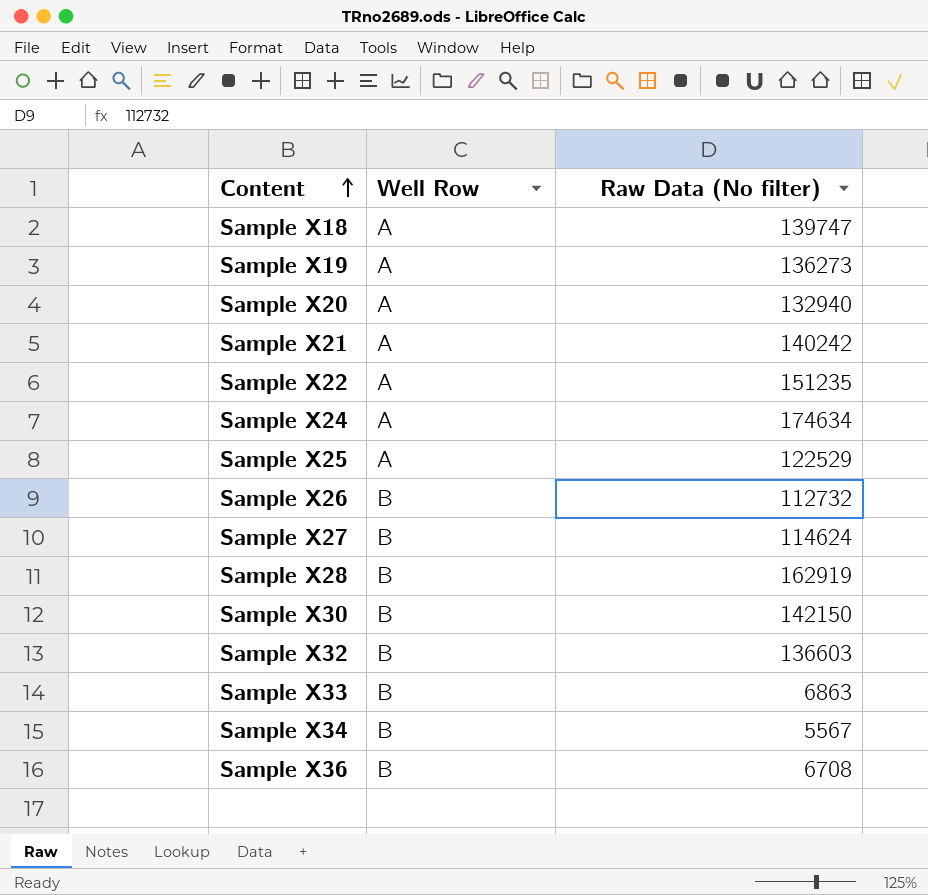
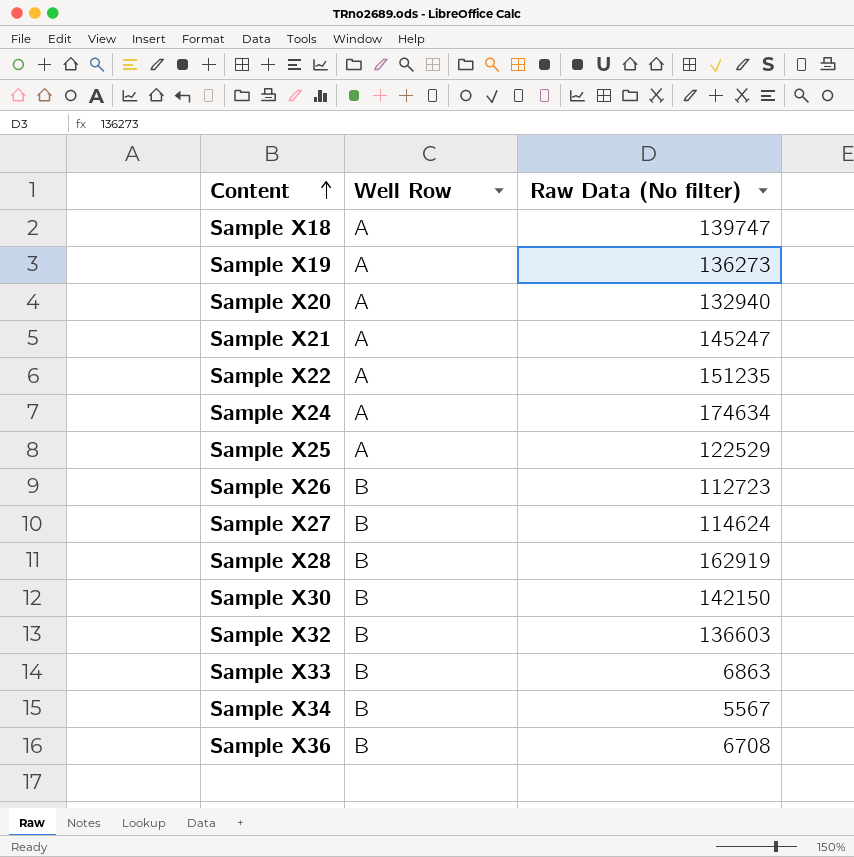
Sample X21 | Raw Data (No filter): 140242 -> 145247
Sample X26 | Raw Data (No filter): 112732 -> 112723

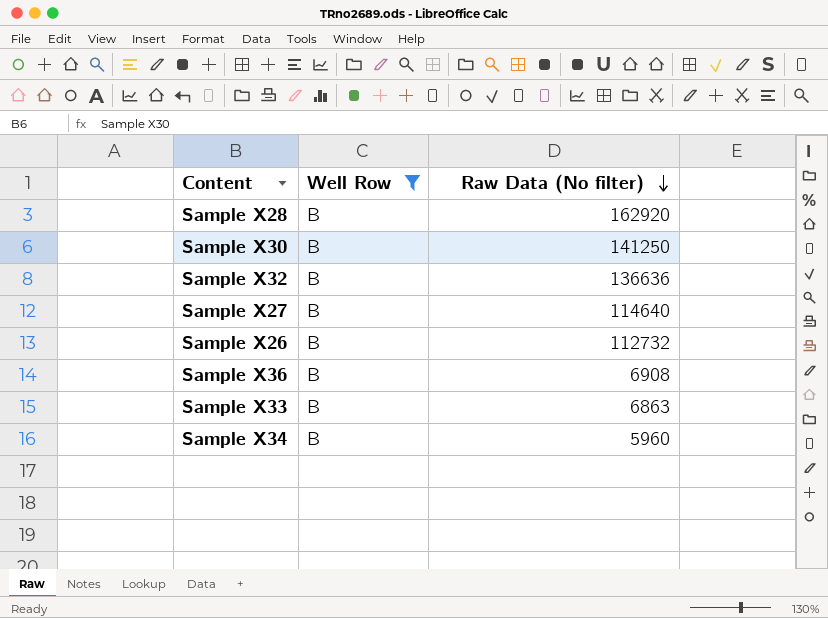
filter: none -> Well Row = B
row order: Content ascending -> Raw Data (No filter) descending
Sample X28 | Raw Data (No filter): 162919 -> 162920
Sample X30 | Raw Data (No filter): 142150 -> 141250
Sample X32 | Raw Data (No filter): 136603 -> 136636
Sample X27 | Raw Data (No filter): 114624 -> 114640
Sample X26 | Raw Data (No filter): 112723 -> 112732
Sample X36 | Raw Data (No filter): 6708 -> 6908
Sample X34 | Raw Data (No filter): 5567 -> 5960

